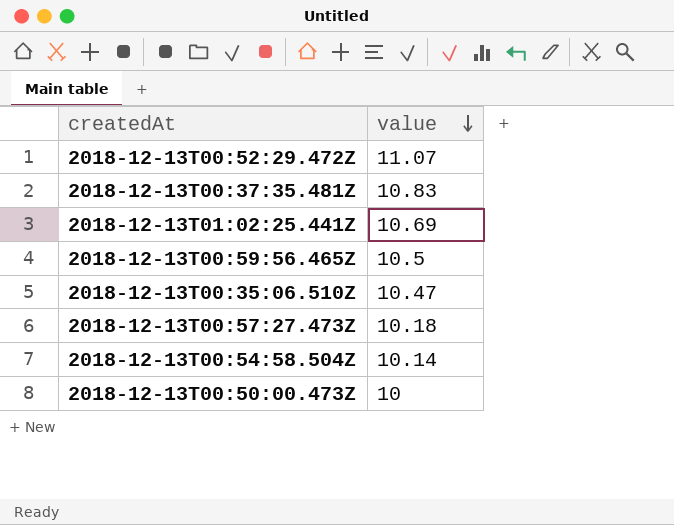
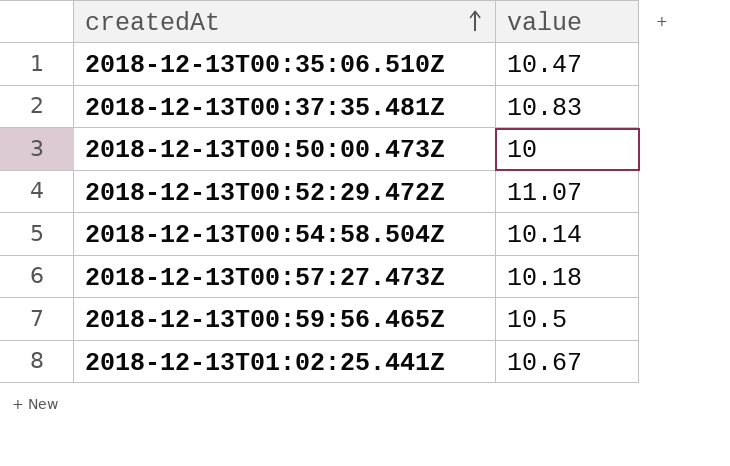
row order: value descending -> createdAt ascending
2018-12-13T01:02:25.441Z | value: 10.69 -> 10.67

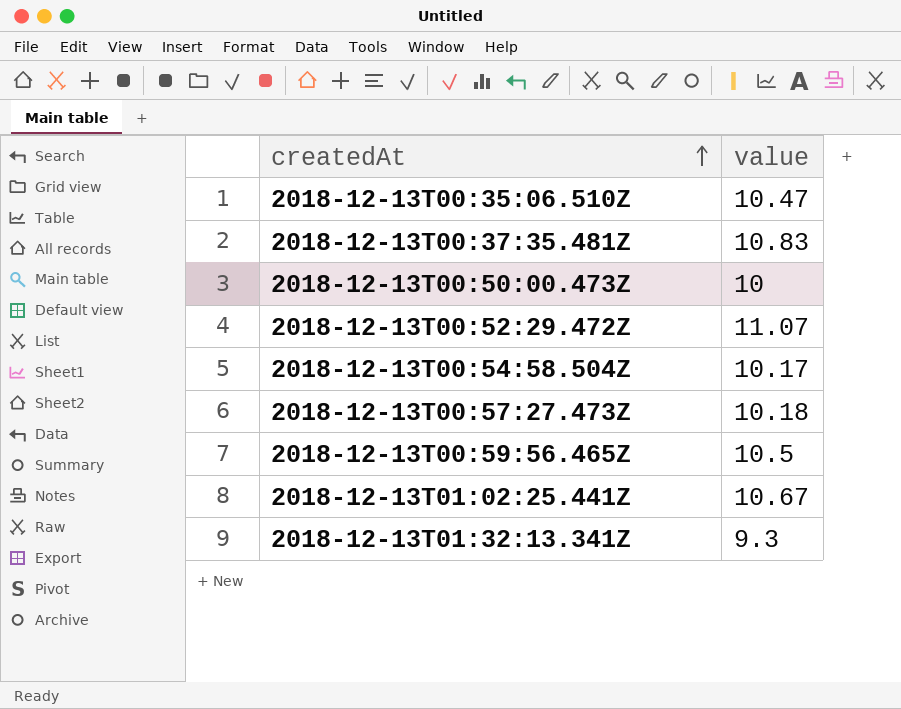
2018-12-13T00:54:58.504Z | value: 10.14 -> 10.17
row 2018-12-13T01:32:13.341Z: none -> 9.3

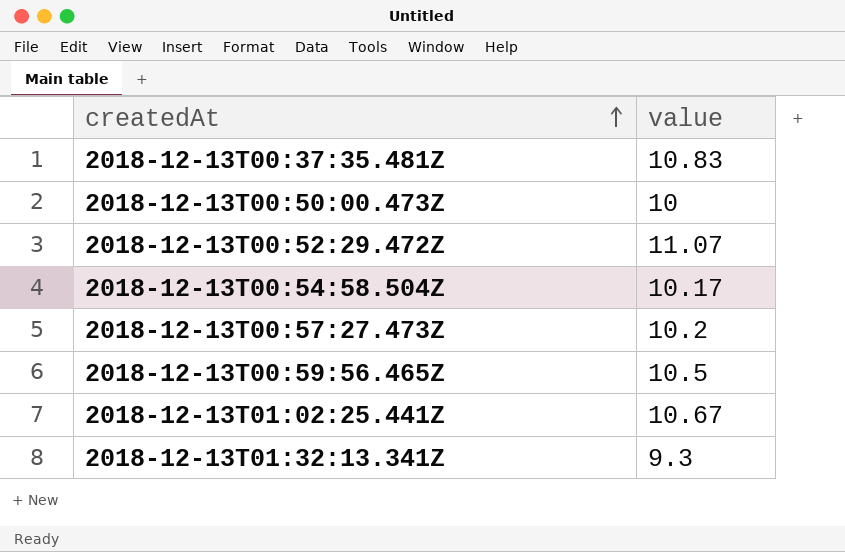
row 2018-12-13T00:35:06.510Z: 10.47 -> none
2018-12-13T00:57:27.473Z | value: 10.18 -> 10.2

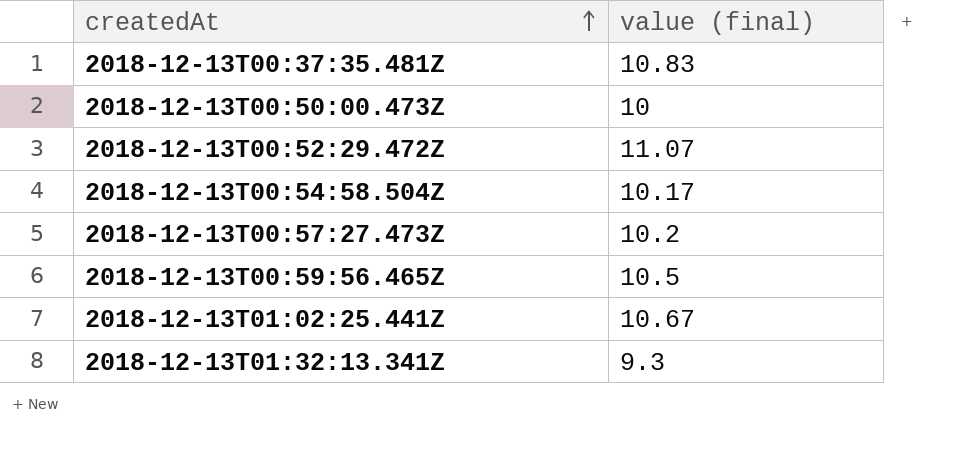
column name: value -> value (final)

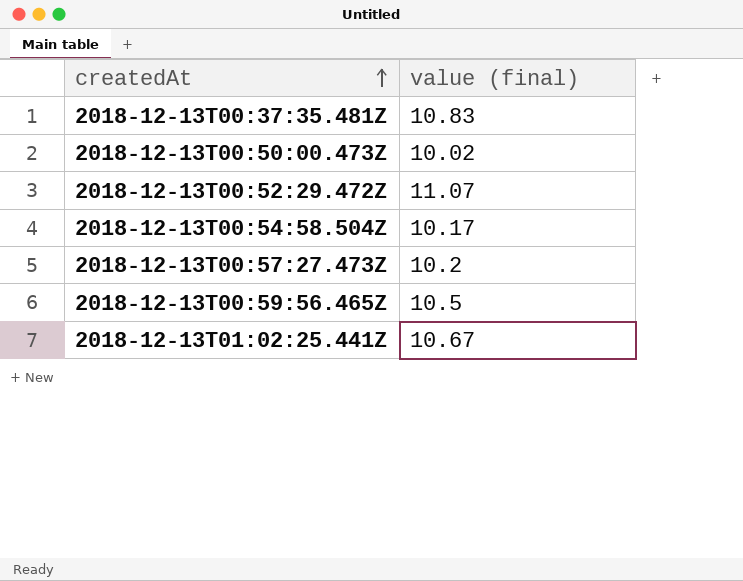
row 2018-12-13T01:32:13.341Z: 9.3 -> none
2018-12-13T00:50:00.473Z | value (final): 10 -> 10.02

